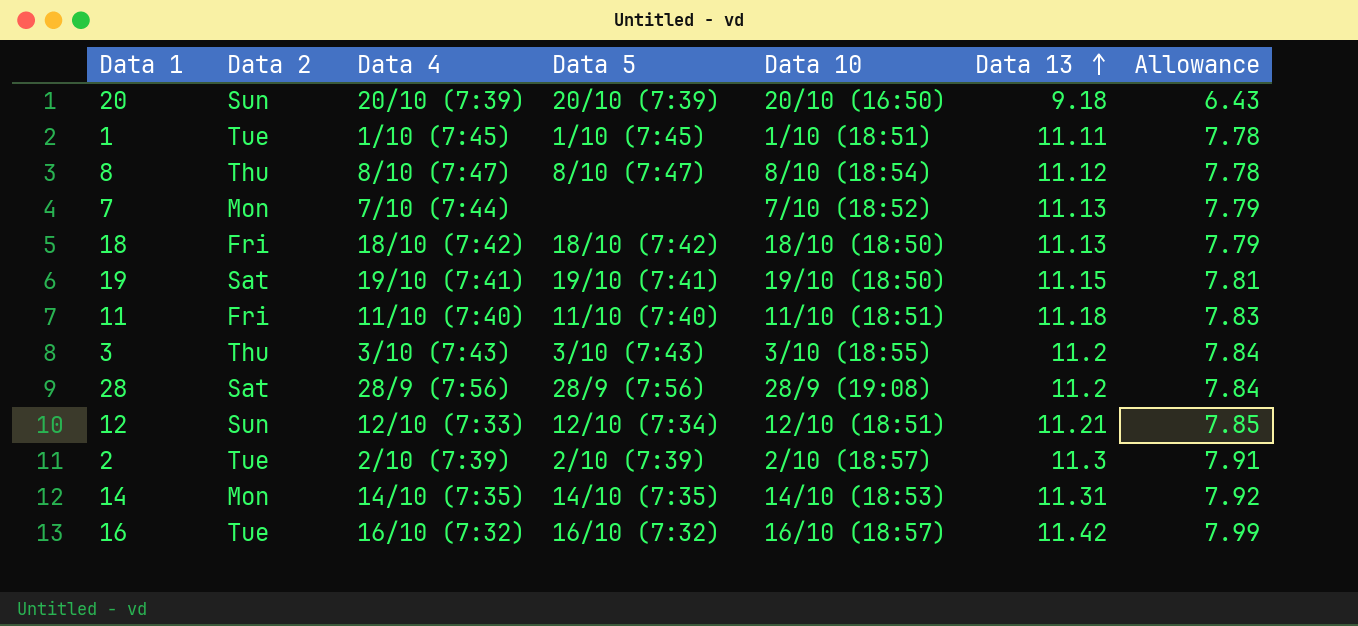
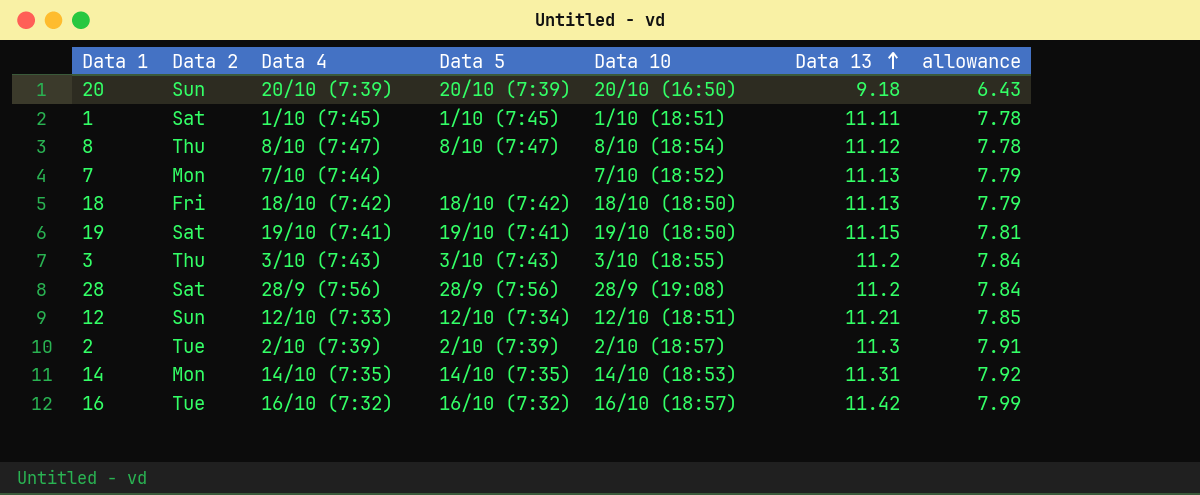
column name: Allowance -> allowance
row 11: Fri | 11/10 (7:40) | 11/10 (7:40) | 11/10 (18:51) | 11.18 | 7.83 -> none
1 | Data 2: Tue -> Sat

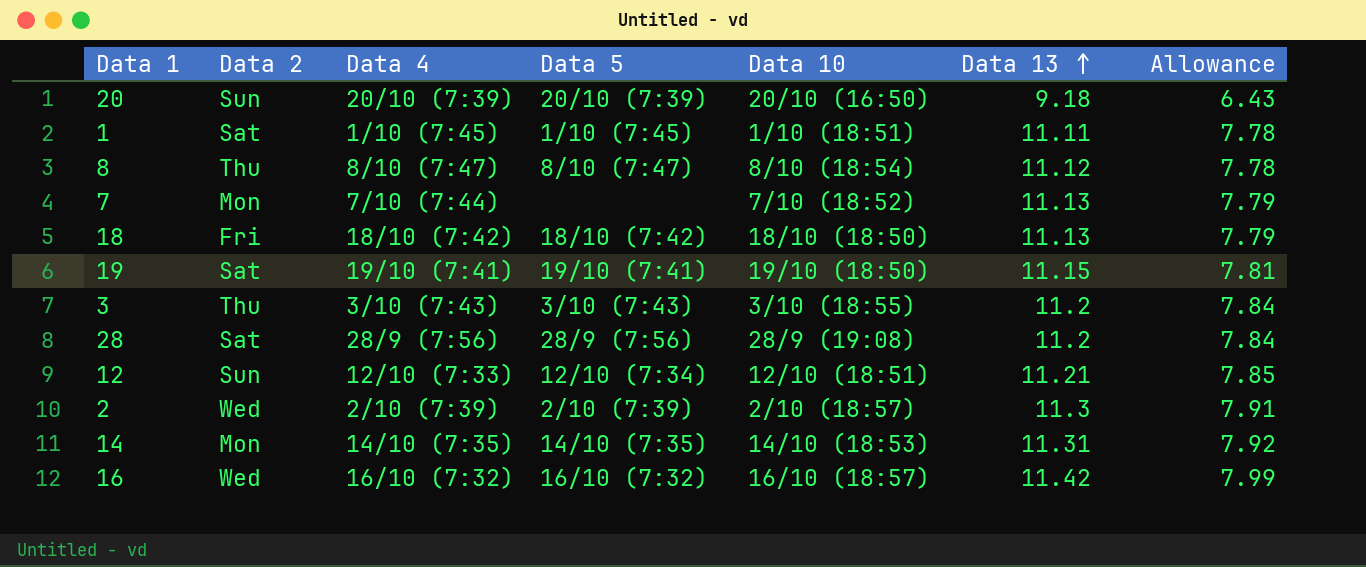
column name: allowance -> Allowance
2 | Data 2: Tue -> Wed
16 | Data 2: Tue -> Wed

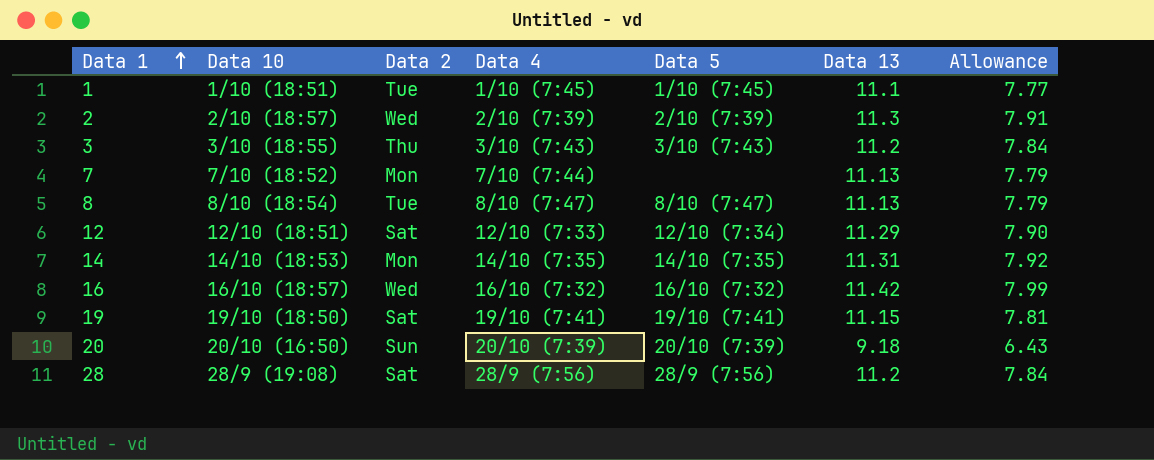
row order: Data 13 ascending -> Data 1 ascending
column Data 10 | position: 5 -> 2
row 18: Fri | 18/10 (7:42) | 18/10 (7:42) | 18/10 (18:50) | 11.13 | 7.79 -> none
1 | Data 2: Sat -> Tue
1 | Data 13: 11.11 -> 11.1
1 | Allowance: 7.78 -> 7.77
8 | Data 2: Thu -> Tue
8 | Data 13: 11.12 -> 11.13
8 | Allowance: 7.78 -> 7.79
12 | Data 2: Sun -> Sat
12 | Data 13: 11.21 -> 11.29
12 | Allowance: 7.85 -> 7.90

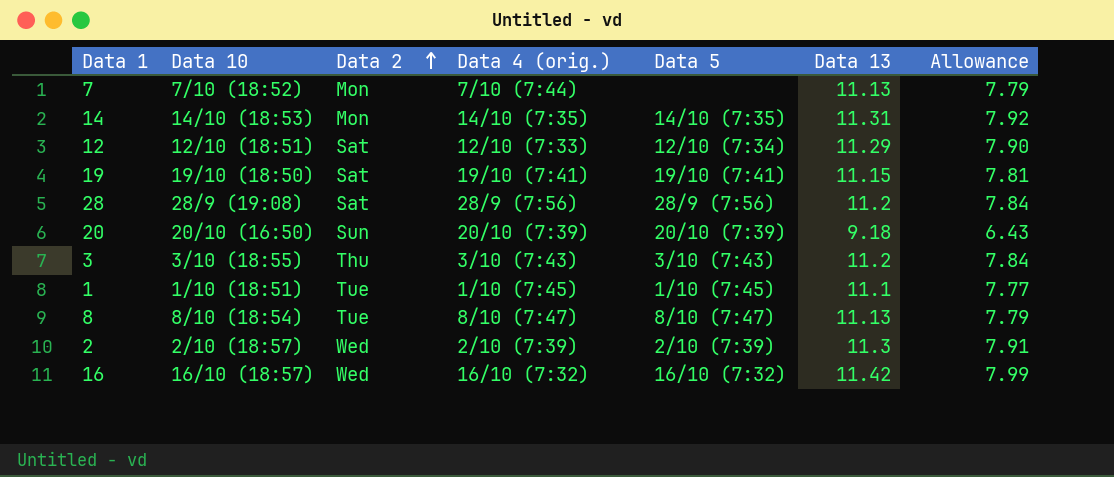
row order: Data 1 ascending -> Data 2 ascending
column name: Data 4 -> Data 4 (orig.)

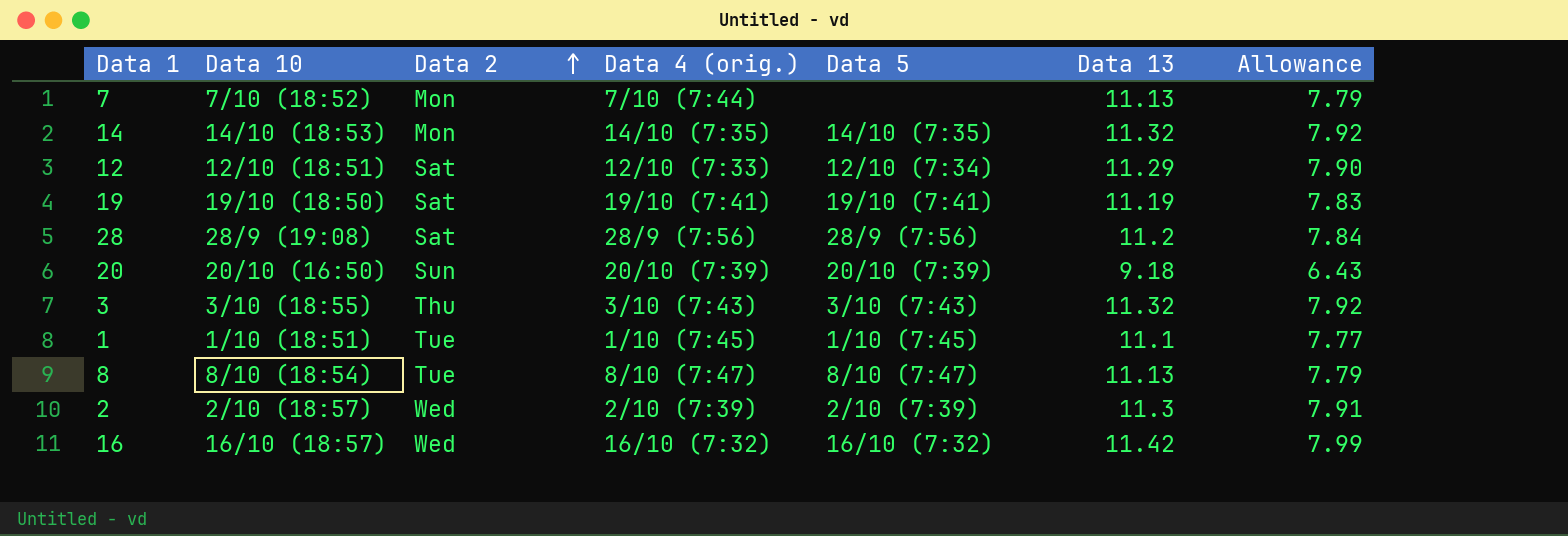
14 | Data 13: 11.31 -> 11.32
19 | Data 13: 11.15 -> 11.19
19 | Allowance: 7.81 -> 7.83
3 | Data 13: 11.2 -> 11.32
3 | Allowance: 7.84 -> 7.92

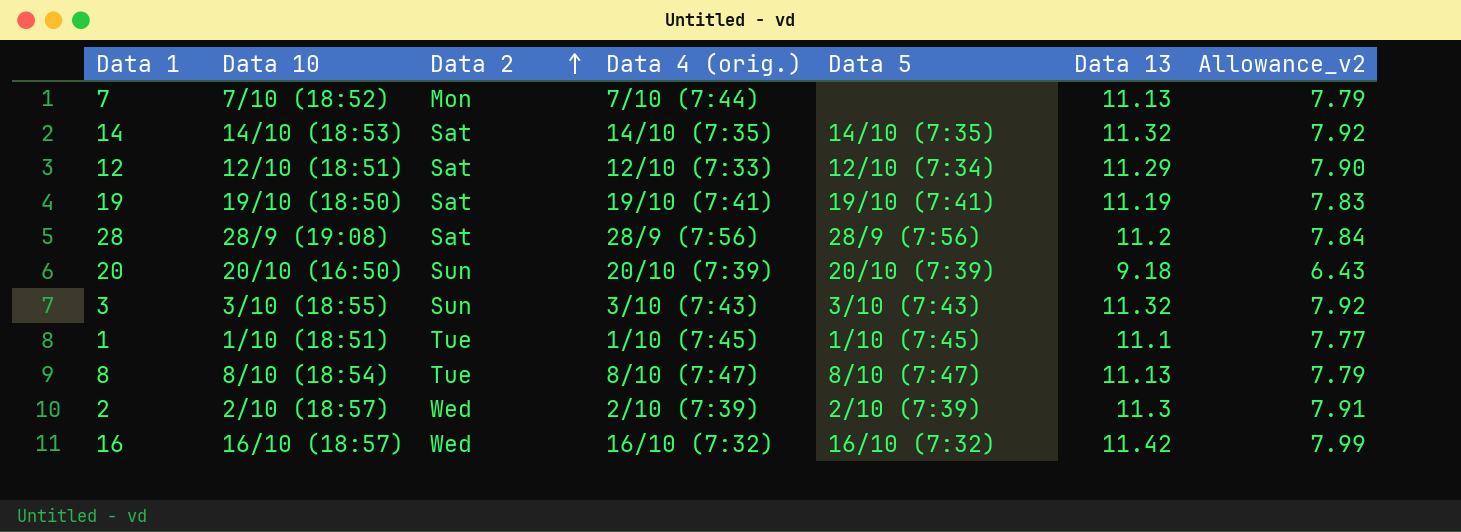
column name: Allowance -> Allowance_v2
14 | Data 2: Mon -> Sat
3 | Data 2: Thu -> Sun

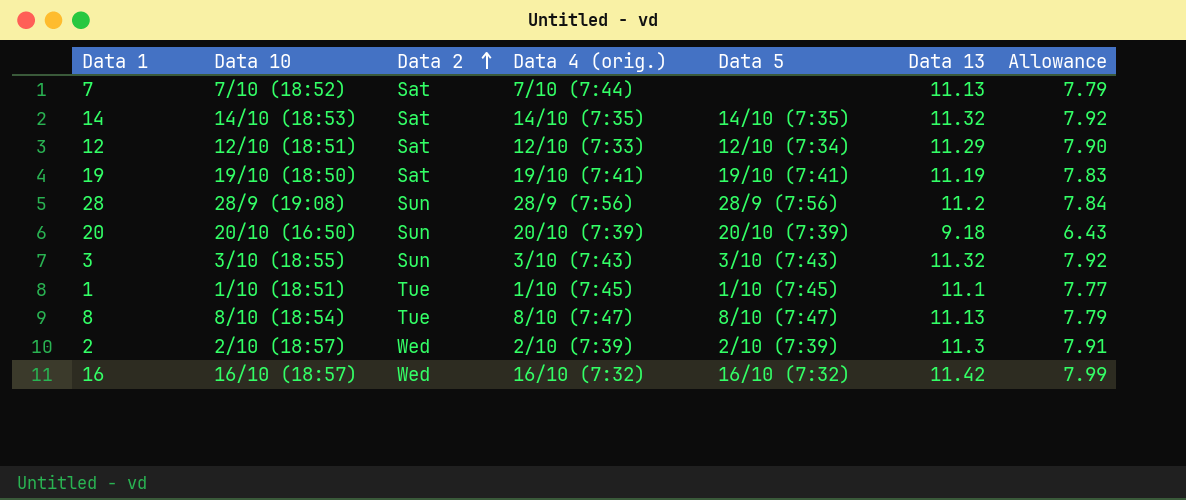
column name: Allowance_v2 -> Allowance
7 | Data 2: Mon -> Sat
28 | Data 2: Sat -> Sun

